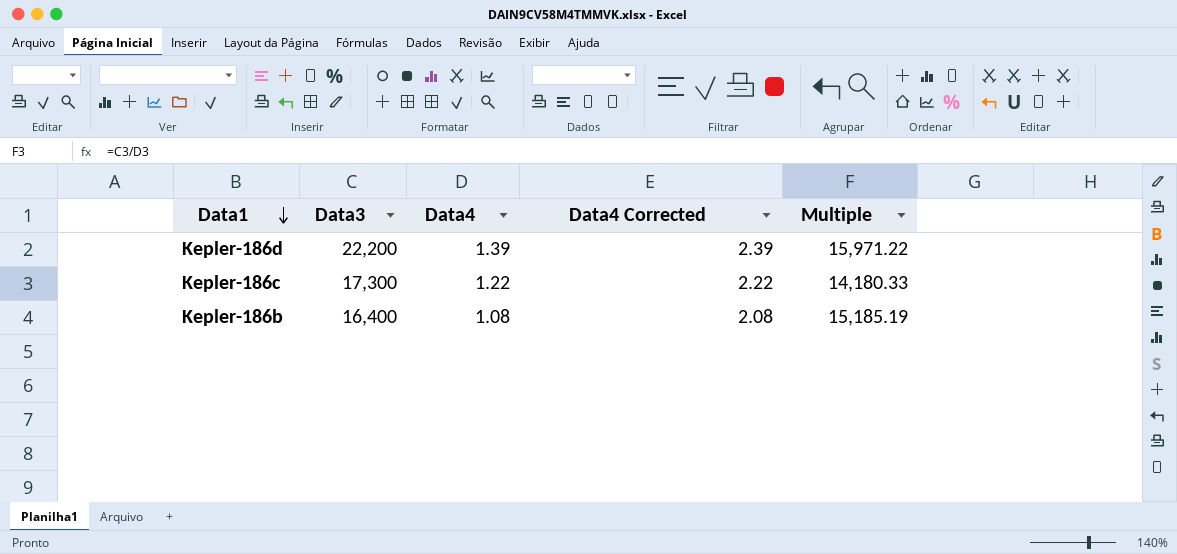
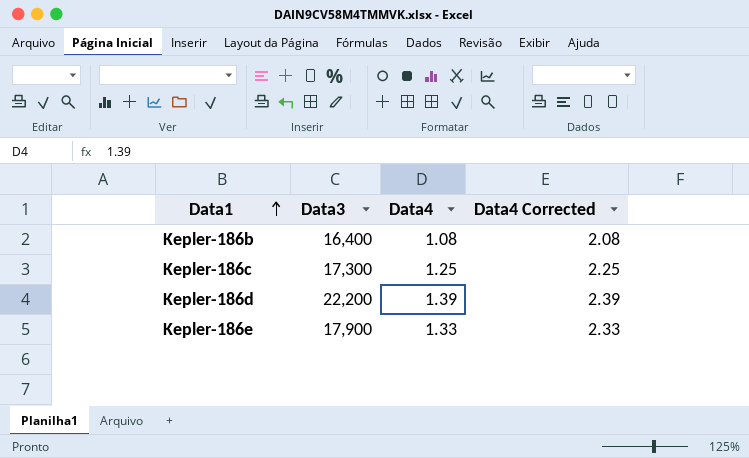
row order: Data1 descending -> Data1 ascending
column Multiple | formula: [Data3] / [Data4] -> none
Kepler-186c | Data4: 1.22 -> 1.25
Kepler-186c | Data4 Corrected: 2.22 -> 2.25
row Kepler-186e: none -> 17,900 | 1.33 | 2.33

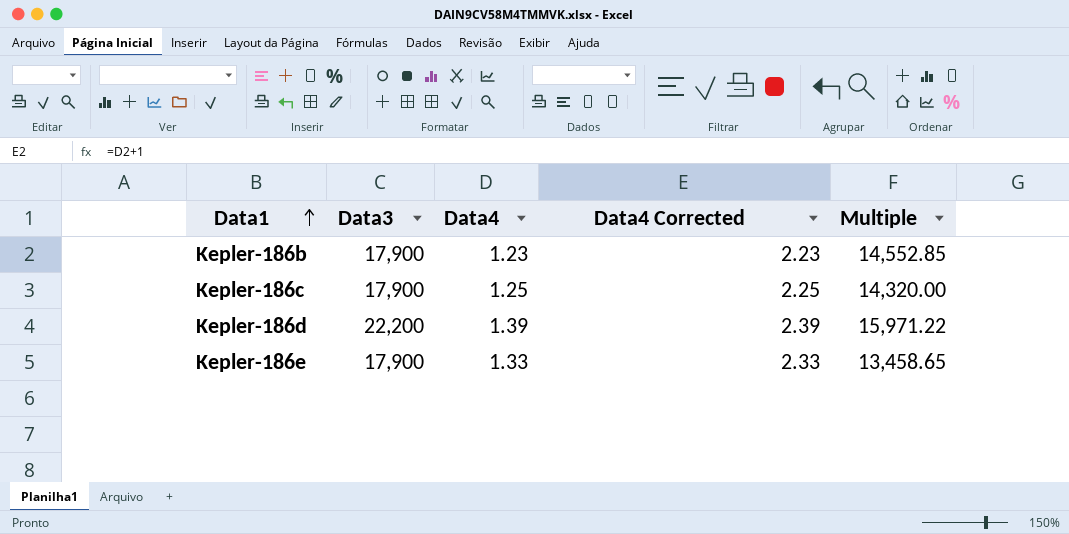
column Multiple | formula: none -> [Data3] / [Data4]
Kepler-186b | Data3: 16,400 -> 17,900
Kepler-186b | Data4: 1.08 -> 1.23
Kepler-186b | Data4 Corrected: 2.08 -> 2.23
Kepler-186c | Data3: 17,300 -> 17,900

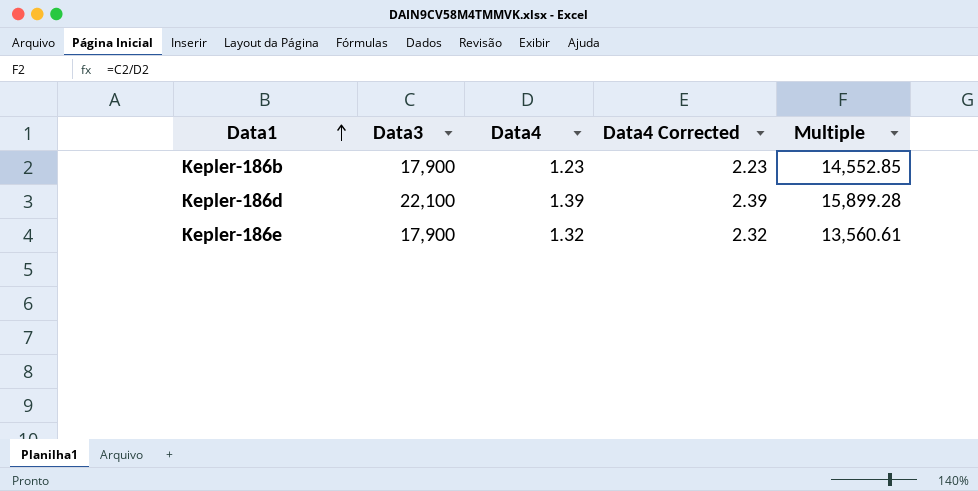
row Kepler-186c: 17,900 | 1.25 | 2.25 | 14,320.00 -> none
Kepler-186d | Data3: 22,200 -> 22,100
Kepler-186d | Multiple: 15,971.22 -> 15,899.28
Kepler-186e | Data4: 1.33 -> 1.32
Kepler-186e | Data4 Corrected: 2.33 -> 2.32
Kepler-186e | Multiple: 13,458.65 -> 13,560.61

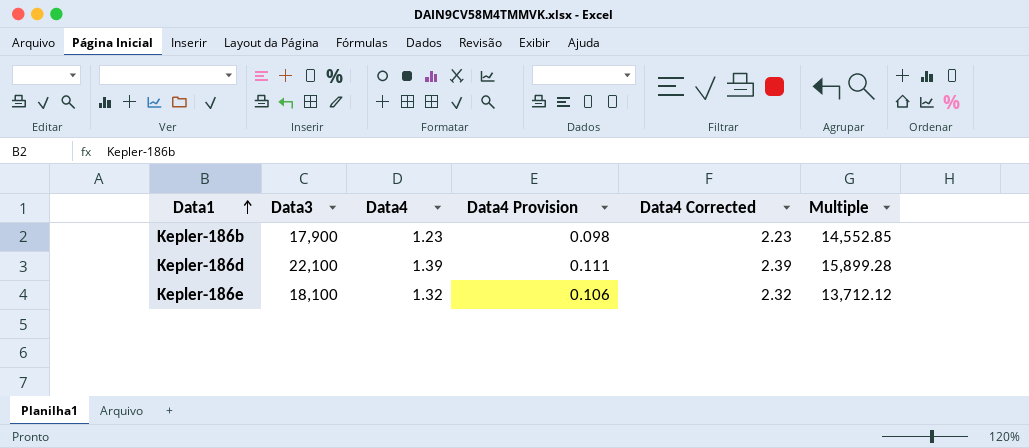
column Data4 Provision | formula: none -> [Data4] * 0.08
Kepler-186e | Data3: 17,900 -> 18,100
Kepler-186e | Multiple: 13,560.61 -> 13,712.12

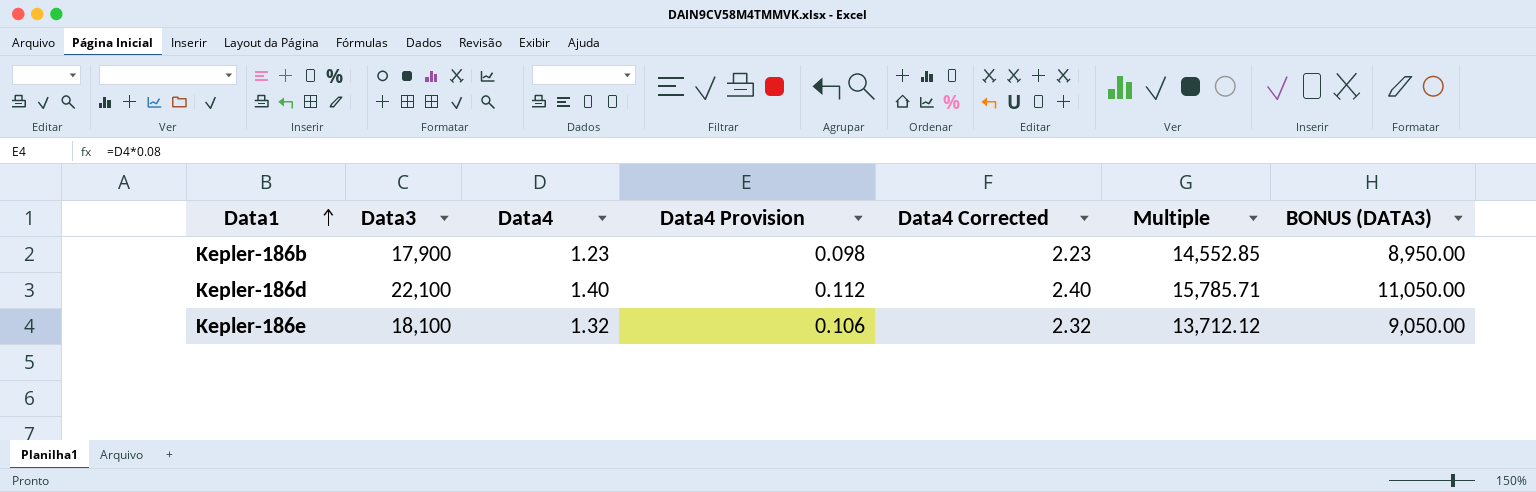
column BONUS (DATA3) | formula: none -> [Data3] * 0.5
Kepler-186d | Data4: 1.39 -> 1.40
Kepler-186d | Data4 Provision: 0.111 -> 0.112
Kepler-186d | Data4 Corrected: 2.39 -> 2.40
Kepler-186d | Multiple: 15,899.28 -> 15,785.71

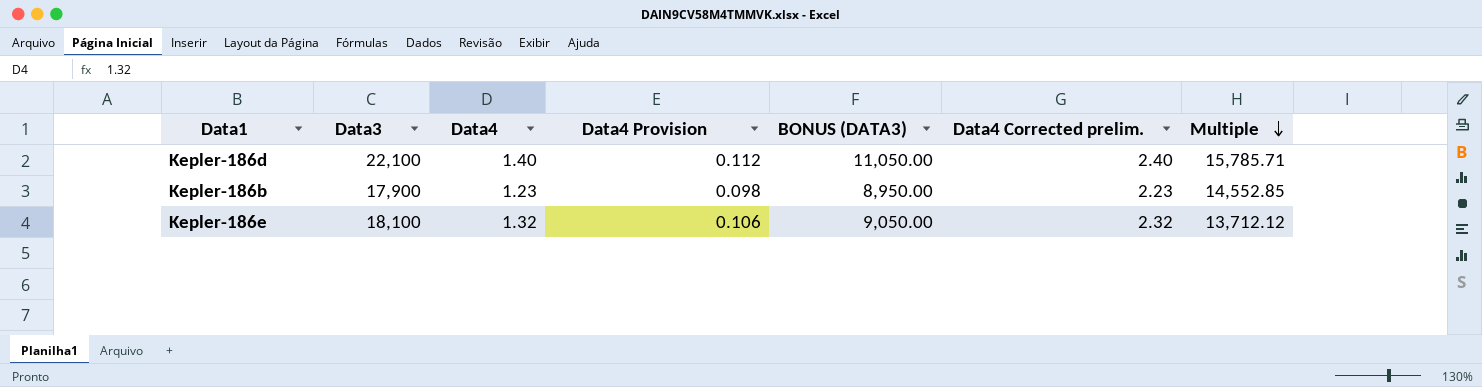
row order: Data1 ascending -> Multiple descending
column BONUS (DATA3) | position: 7 -> 5
column name: Data4 Corrected -> Data4 Corrected prelim.

